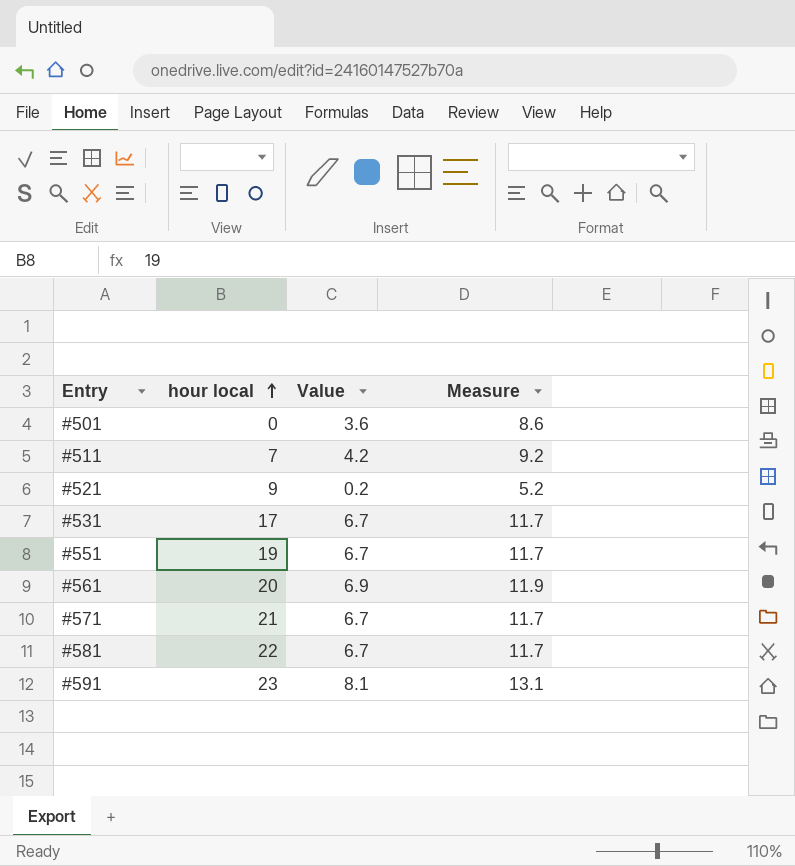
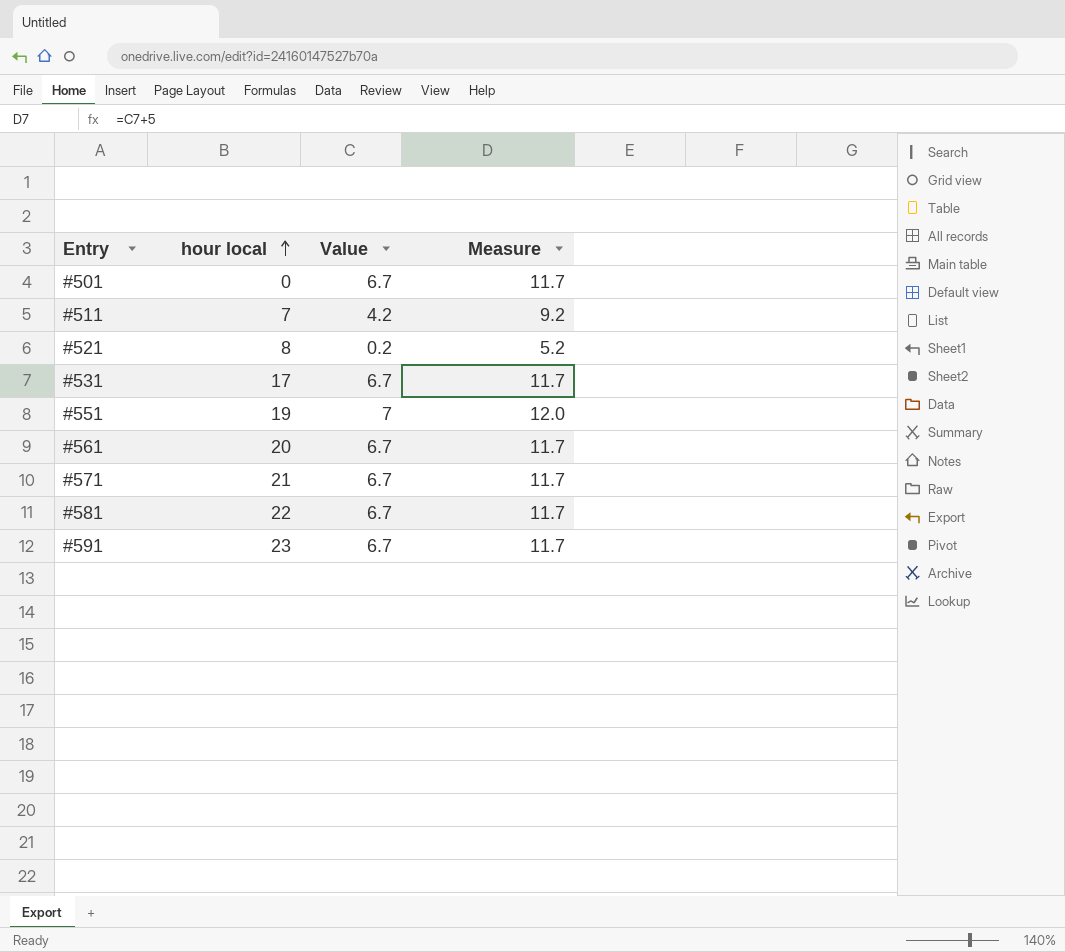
#501 | Value: 3.6 -> 6.7
#501 | Measure: 8.6 -> 11.7
#521 | hour local: 9 -> 8
#551 | Value: 6.7 -> 7
#551 | Measure: 11.7 -> 12.0
#561 | Value: 6.9 -> 6.7
#561 | Measure: 11.9 -> 11.7
#591 | Value: 8.1 -> 6.7
#591 | Measure: 13.1 -> 11.7

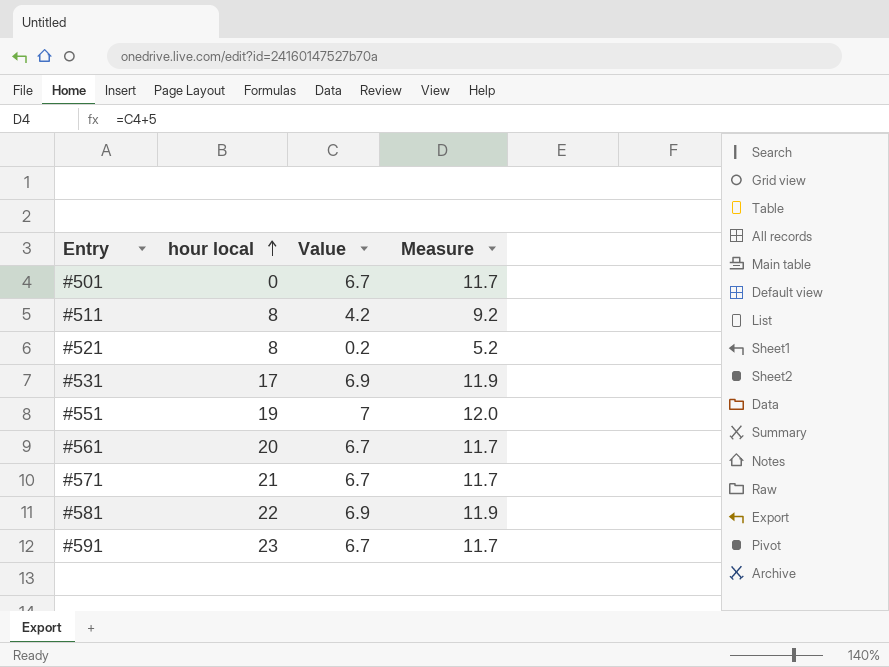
#511 | hour local: 7 -> 8
#531 | Value: 6.7 -> 6.9
#531 | Measure: 11.7 -> 11.9
#581 | Value: 6.7 -> 6.9
#581 | Measure: 11.7 -> 11.9

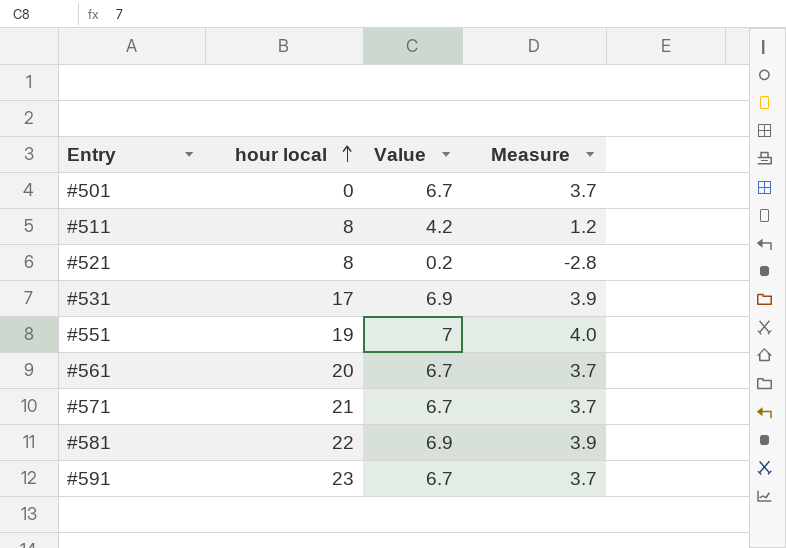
column Measure | formula: [Value] + 5 -> [Value] - 3

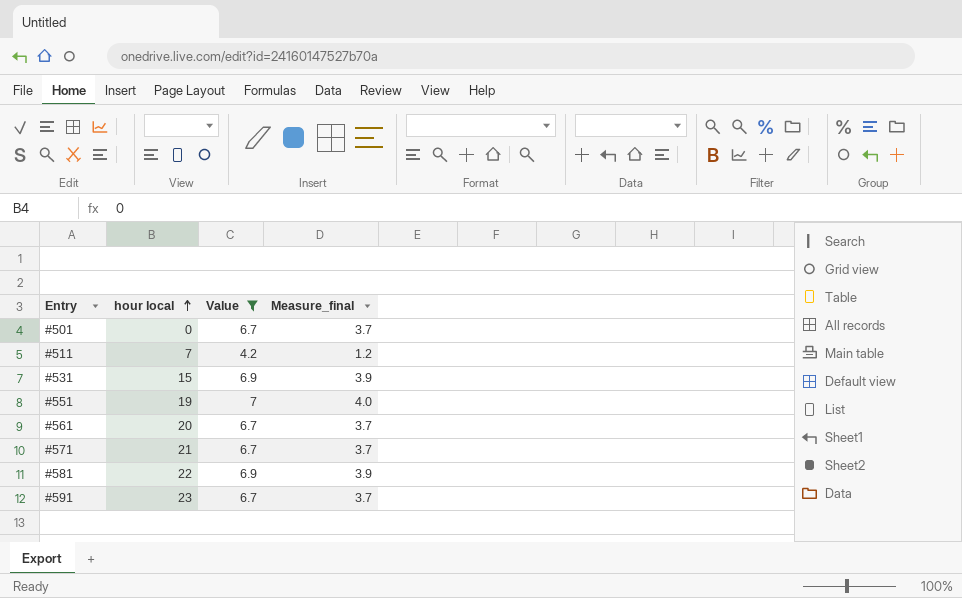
filter: none -> Value != 0.2
column name: Measure -> Measure_final
#511 | hour local: 8 -> 7
#531 | hour local: 17 -> 15

